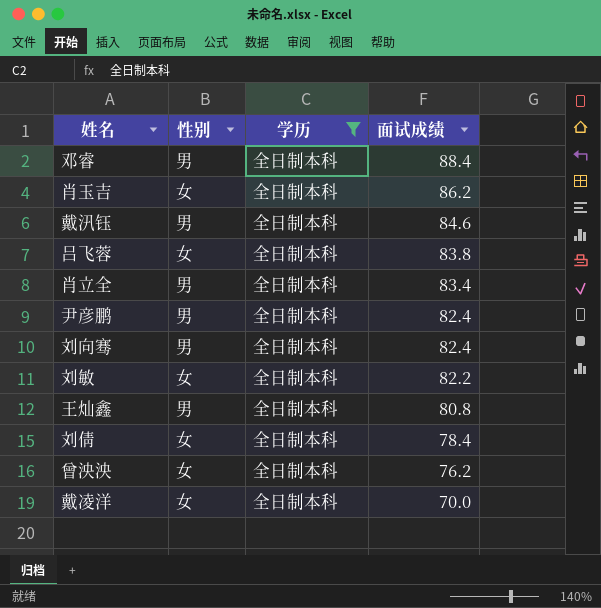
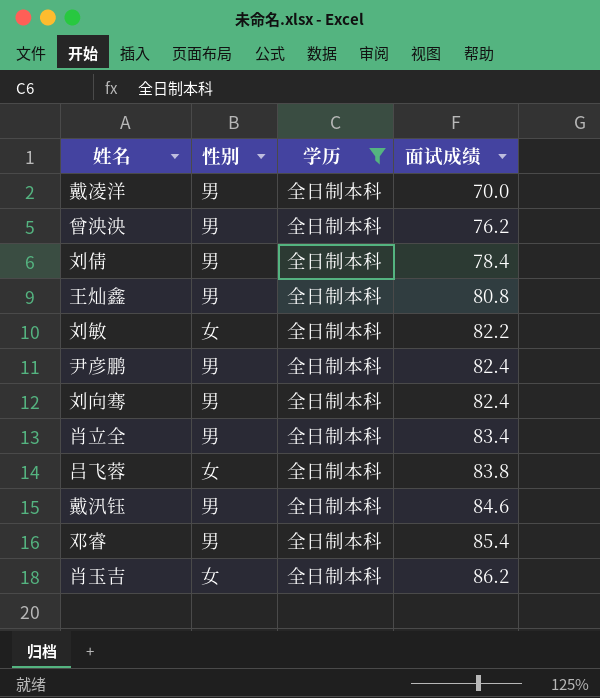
row order: 面试成绩 descending -> 面试成绩 ascending
戴凌洋 | 性别: 女 -> 男
曾泱泱 | 性别: 女 -> 男
刘倩 | 性别: 女 -> 男
邓睿 | 面试成绩: 88.4 -> 85.4

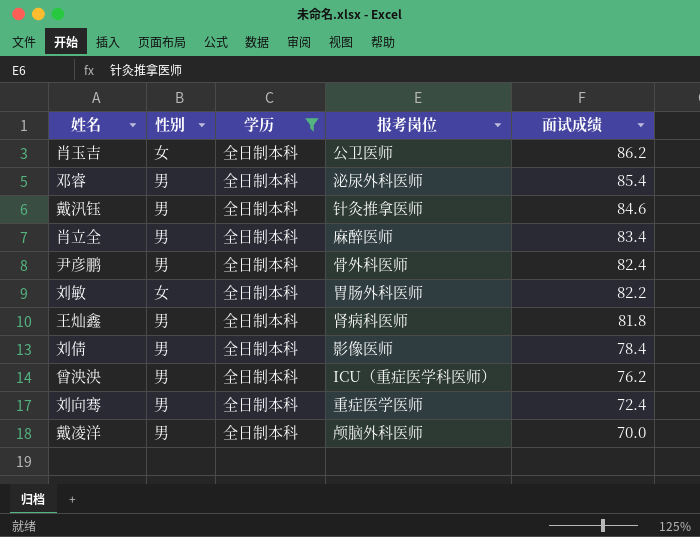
row order: 面试成绩 ascending -> 面试成绩 descending
column 报考岗位 | position: none -> 4
row 吕飞蓉: 女 | 全日制本科 | 83.8 -> none
王灿鑫 | 面试成绩: 80.8 -> 81.8
刘向骞 | 面试成绩: 82.4 -> 72.4

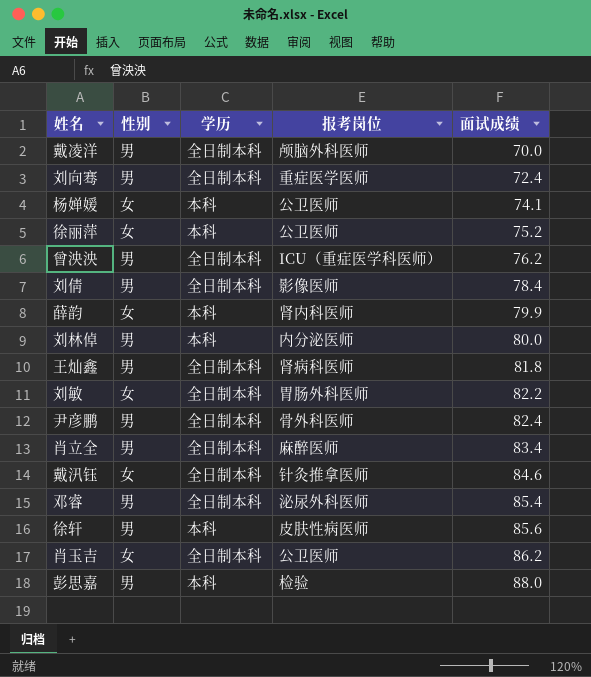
filter: 学历 = 全日制本科 -> none
row order: 面试成绩 descending -> 面试成绩 ascending
戴汛钰 | 性别: 男 -> 女

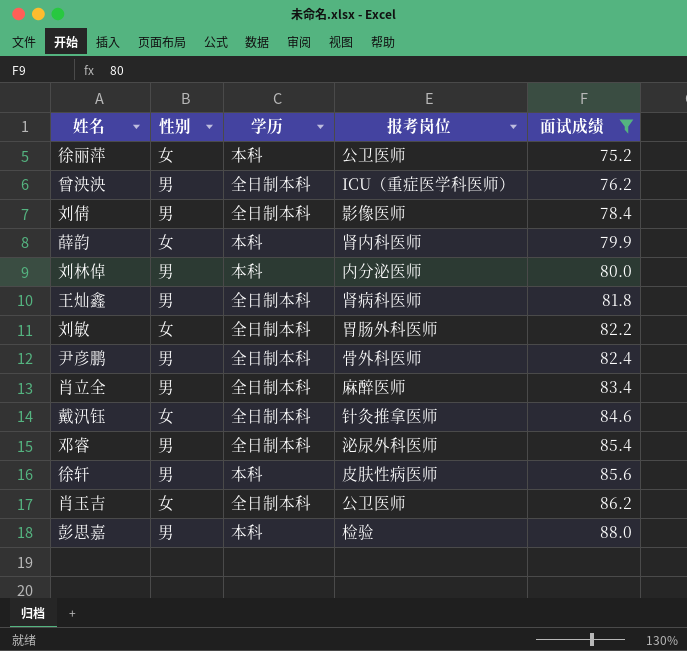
filter: none -> 面试成绩 >= 75.2

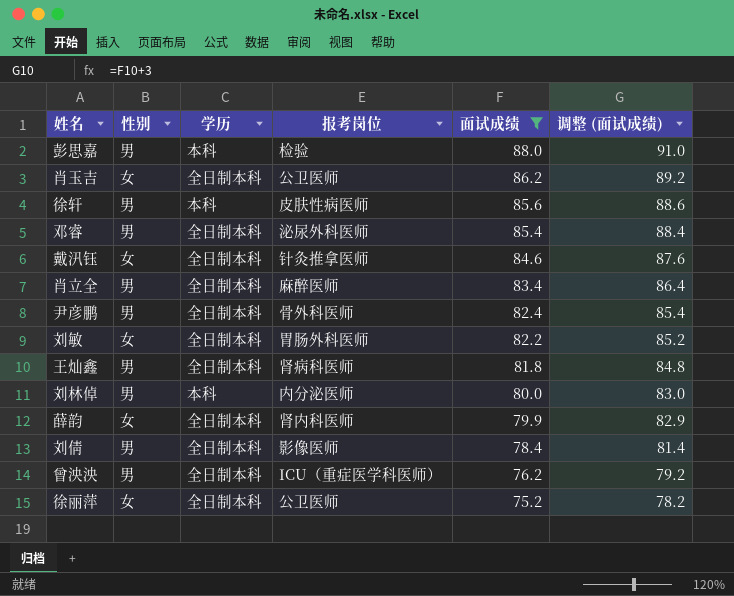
row order: 面试成绩 ascending -> 面试成绩 descending
column 调整 (面试成绩) | formula: none -> [面试成绩] + 3
薛韵 | 学历: 本科 -> 全日制本科
徐丽萍 | 学历: 本科 -> 全日制本科

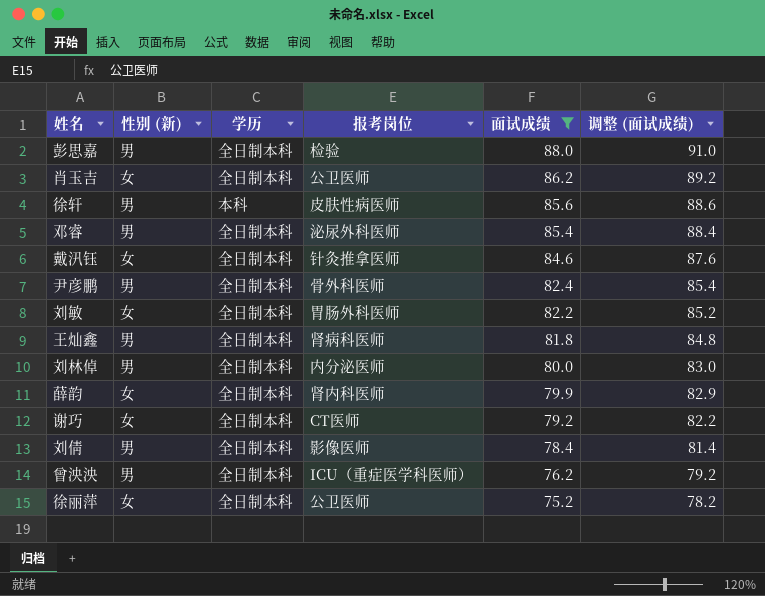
column name: 性别 -> 性别 (新)
row 肖立全: 男 | 全日制本科 | 麻醉医师 | 83.4 | 86.4 -> none
彭思嘉 | 学历: 本科 -> 全日制本科
刘林倬 | 学历: 本科 -> 全日制本科
row 谢巧: none -> 女 | 全日制本科 | CT医师 | 79.2 | 82.2

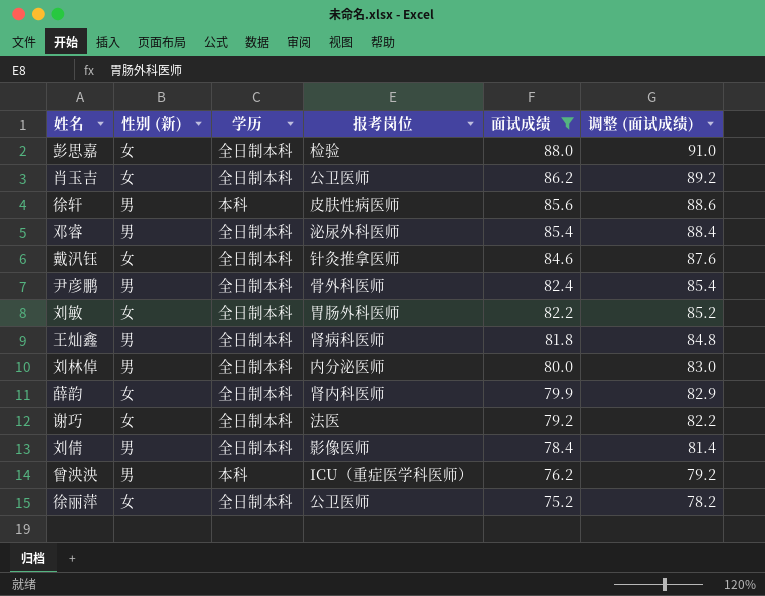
彭思嘉 | 性别 (新): 男 -> 女
谢巧 | 报考岗位: CT医师 -> 法医
曾泱泱 | 学历: 全日制本科 -> 本科

